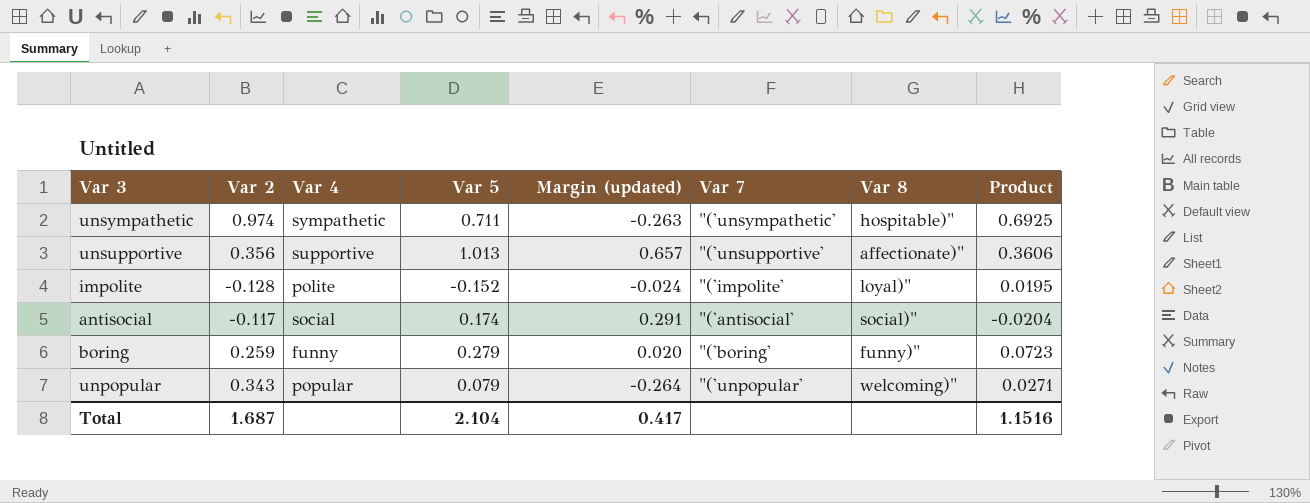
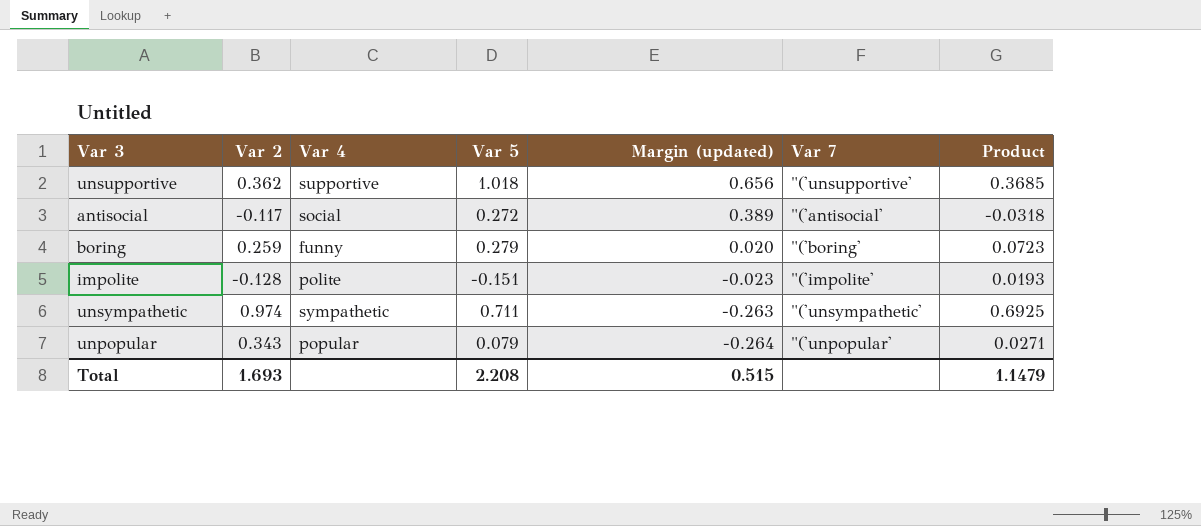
row order: none -> Margin (updated) descending
column Var 8 | position: 7 -> none
unsupportive | Var 2: 0.356 -> 0.362
unsupportive | Var 5: 1.013 -> 1.018
unsupportive | Margin (updated): 0.657 -> 0.656
unsupportive | Product: 0.3606 -> 0.3685
antisocial | Var 5: 0.174 -> 0.272
antisocial | Margin (updated): 0.291 -> 0.389
antisocial | Product: -0.0204 -> -0.0318
impolite | Var 5: -0.152 -> -0.151
impolite | Margin (updated): -0.024 -> -0.023
impolite | Product: 0.0195 -> 0.0193
Total | Var 2: 1.687 -> 1.693
Total | Var 5: 2.104 -> 2.208
Total | Margin (updated): 0.417 -> 0.515
Total | Product: 1.1516 -> 1.1479

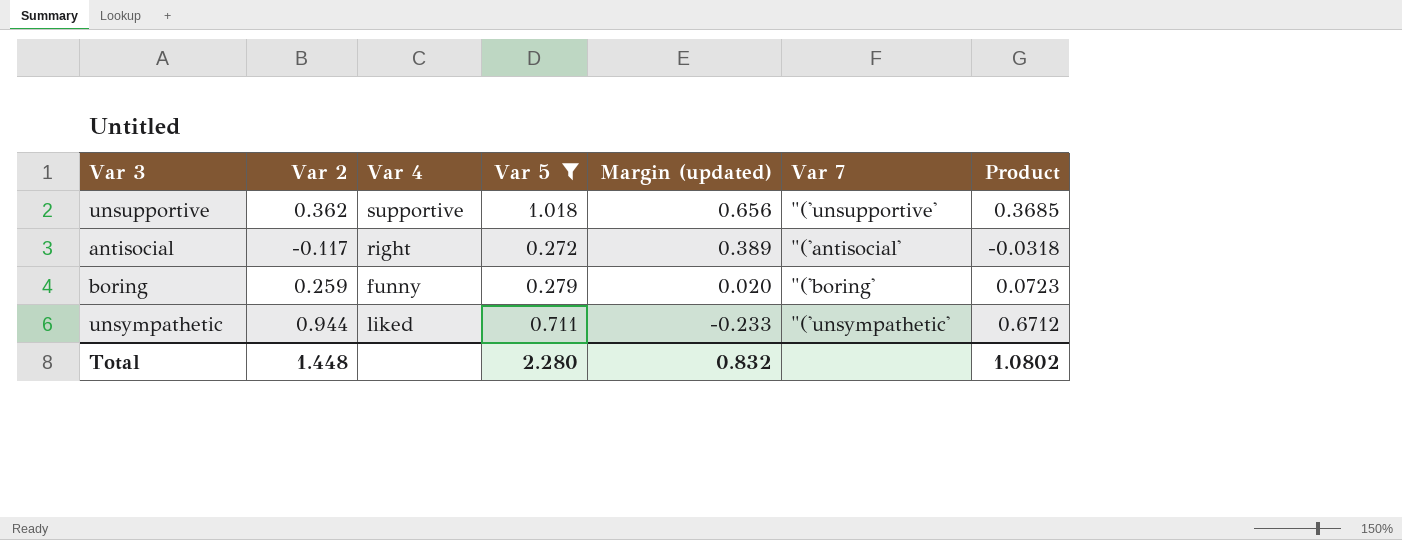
filter: none -> Var 5 >= 0.272
antisocial | Var 4: social -> right
unsympathetic | Var 2: 0.974 -> 0.944
unsympathetic | Var 4: sympathetic -> liked
unsympathetic | Margin (updated): -0.263 -> -0.233
unsympathetic | Product: 0.6925 -> 0.6712
Total | Var 2: 1.693 -> 1.448
Total | Var 5: 2.208 -> 2.280
Total | Margin (updated): 0.515 -> 0.832
Total | Product: 1.1479 -> 1.0802

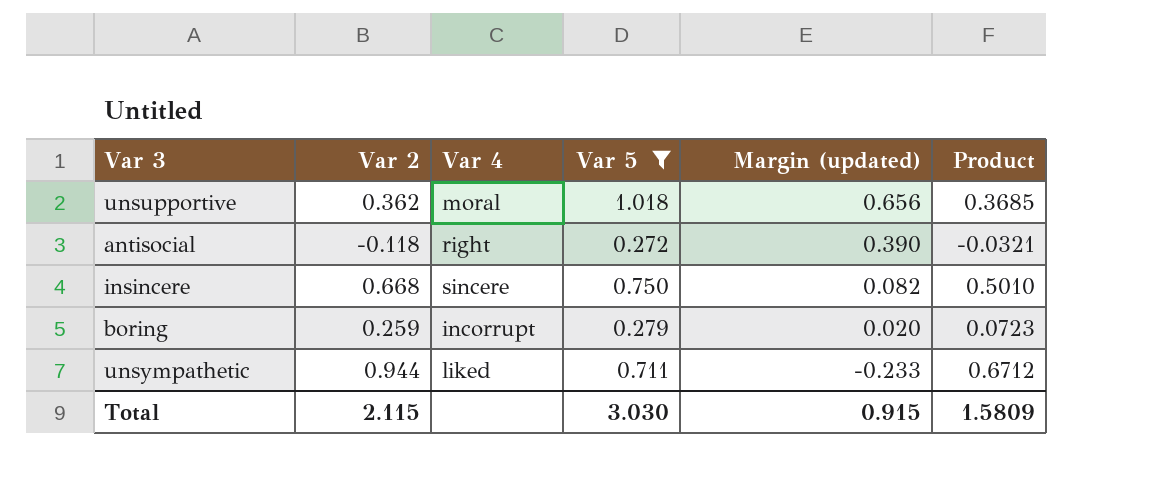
column Var 7 | position: 6 -> none
unsupportive | Var 4: supportive -> moral
antisocial | Var 2: -0.117 -> -0.118
antisocial | Margin (updated): 0.389 -> 0.390
antisocial | Product: -0.0318 -> -0.0321
row insincere: none -> 0.668 | sincere | 0.750 | 0.082 | 0.5010
boring | Var 4: funny -> incorrupt
Total | Var 2: 1.448 -> 2.115
Total | Var 5: 2.280 -> 3.030
Total | Margin (updated): 0.832 -> 0.915
Total | Product: 1.0802 -> 1.5809

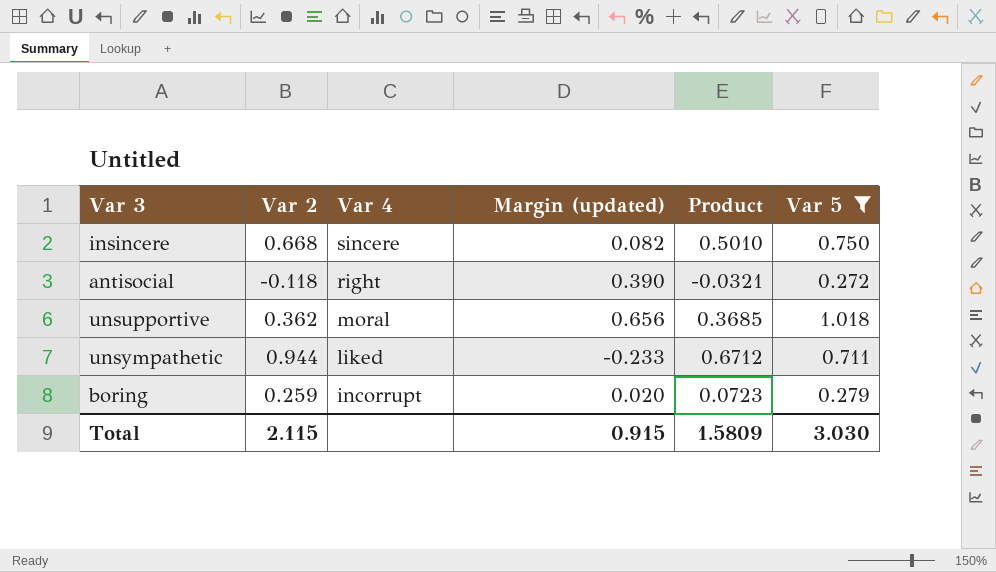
row order: Margin (updated) descending -> Var 4 descending
column Var 5 | position: 4 -> 6

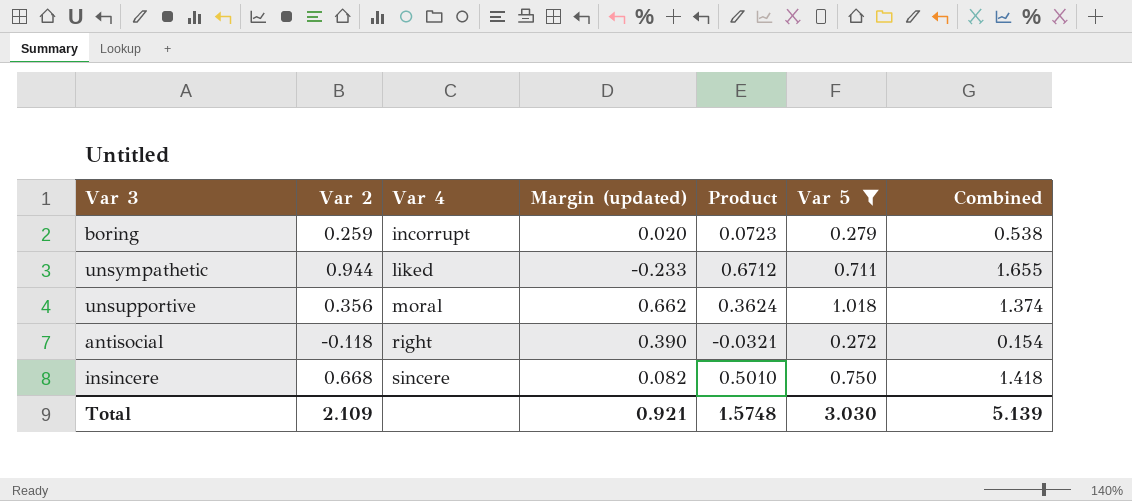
row order: Var 4 descending -> Var 4 ascending
column Combined | formula: none -> [Var 2] + [Var 5]
unsupportive | Var 2: 0.362 -> 0.356
unsupportive | Margin (updated): 0.656 -> 0.662
unsupportive | Product: 0.3685 -> 0.3624
Total | Var 2: 2.115 -> 2.109
Total | Margin (updated): 0.915 -> 0.921
Total | Product: 1.5809 -> 1.5748

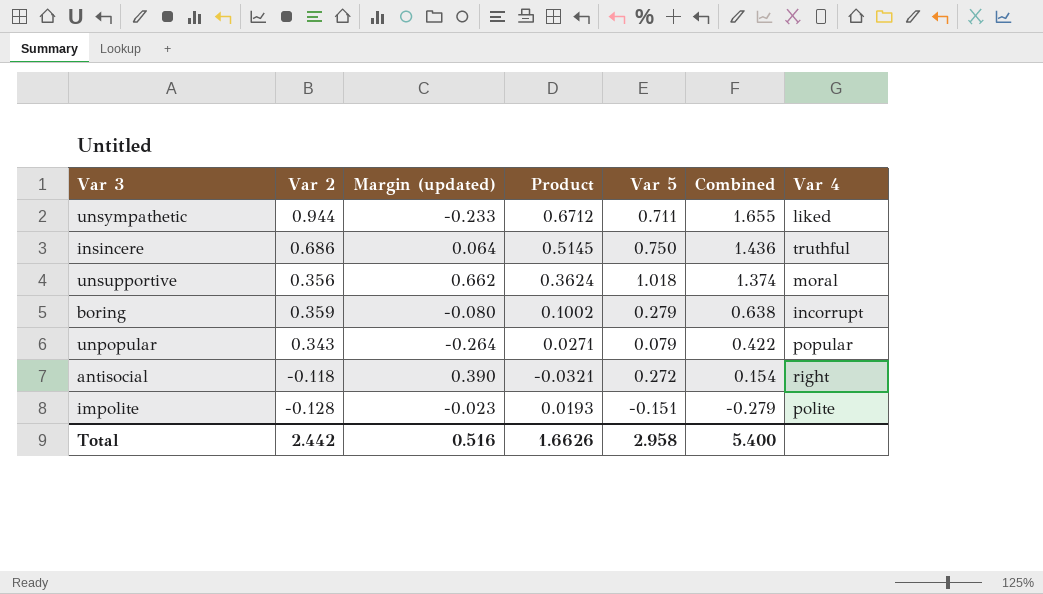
filter: Var 5 >= 0.272 -> none
row order: Var 4 ascending -> Combined descending
column Var 4 | position: 3 -> 7
insincere | Var 2: 0.668 -> 0.686
insincere | Margin (updated): 0.082 -> 0.064
insincere | Product: 0.5010 -> 0.5145
insincere | Combined: 1.418 -> 1.436
insincere | Var 4: sincere -> truthful
boring | Var 2: 0.259 -> 0.359
boring | Margin (updated): 0.020 -> -0.080
boring | Product: 0.0723 -> 0.1002
boring | Combined: 0.538 -> 0.638
Total | Var 2: 2.109 -> 2.442
Total | Margin (updated): 0.921 -> 0.516
Total | Product: 1.5748 -> 1.6626
Total | Var 5: 3.030 -> 2.958
Total | Combined: 5.139 -> 5.400

